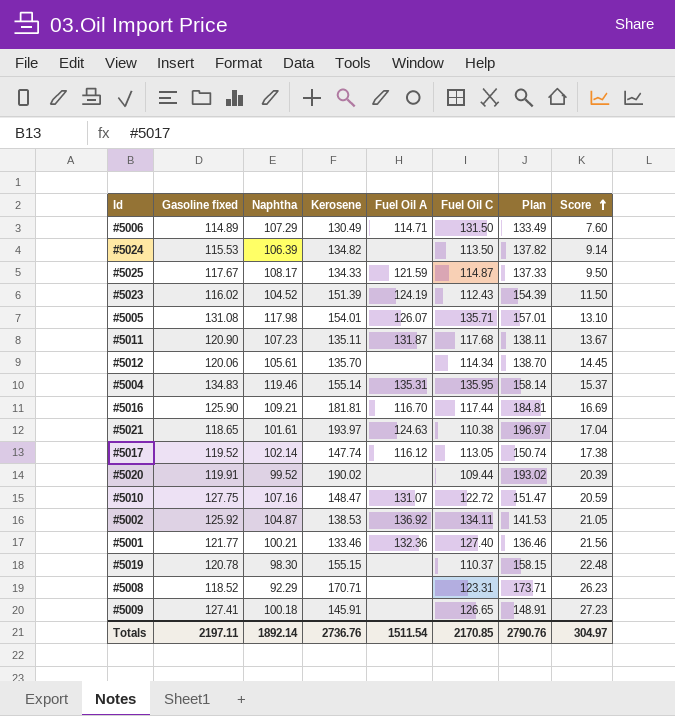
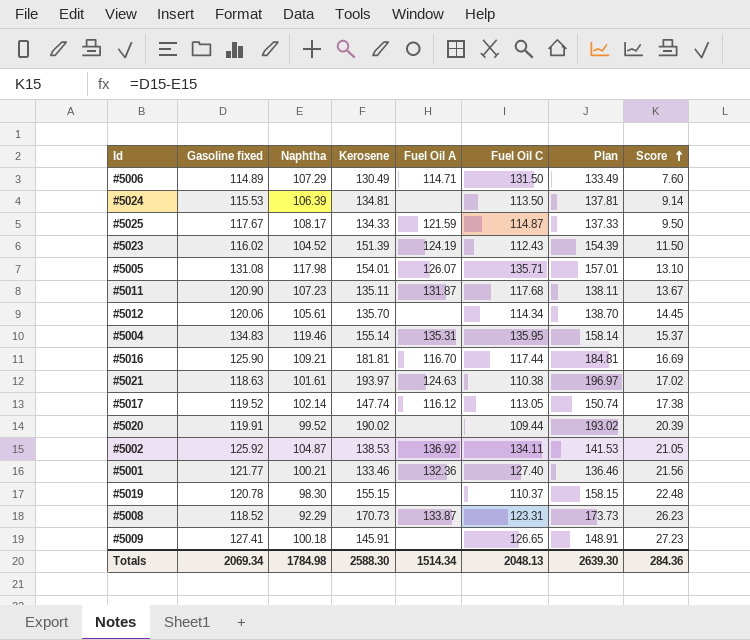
row #5010: 127.75 | 107.16 | 148.47 | 131.07 | 122.72 | 151.47 | 20.59 -> none
#5024 | Kerosene: 134.82 -> 134.81
#5024 | Plan: 137.82 -> 137.81
#5021 | Gasoline fixed: 118.65 -> 118.63
#5021 | Score: 17.04 -> 17.02
#5008 | Kerosene: 170.71 -> 170.73
#5008 | Fuel Oil A: none -> 133.87
#5008 | Plan: 173.71 -> 173.73
Totals | Gasoline fixed: 2197.11 -> 2069.34
Totals | Naphtha: 1892.14 -> 1784.98
Totals | Kerosene: 2736.76 -> 2588.30
Totals | Fuel Oil A: 1511.54 -> 1514.34
Totals | Fuel Oil C: 2170.85 -> 2048.13
Totals | Plan: 2790.76 -> 2639.30
Totals | Score: 304.97 -> 284.36

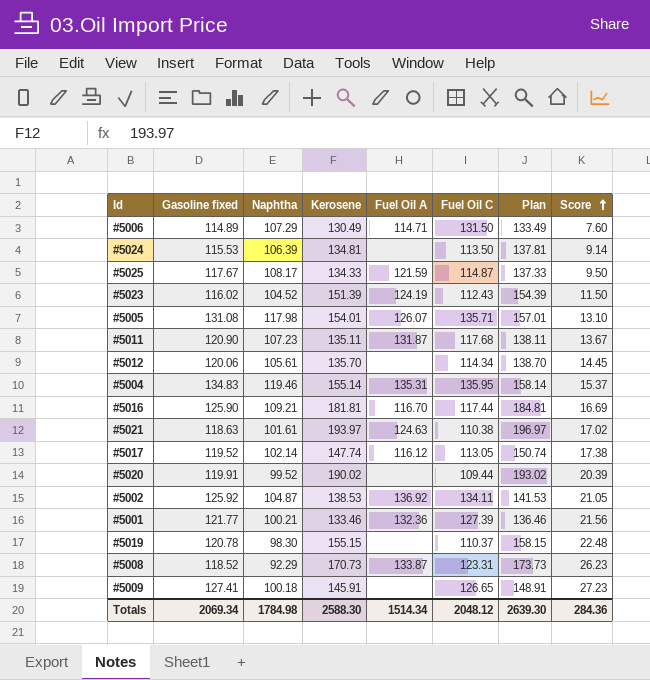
#5001 | Fuel Oil C: 127.40 -> 127.39
Totals | Fuel Oil C: 2048.13 -> 2048.12

